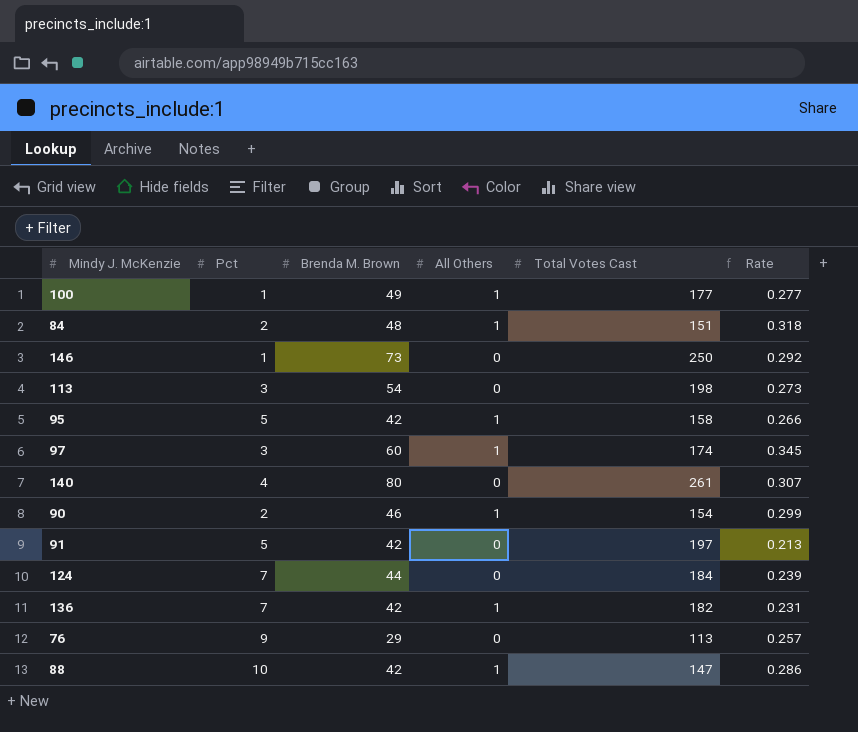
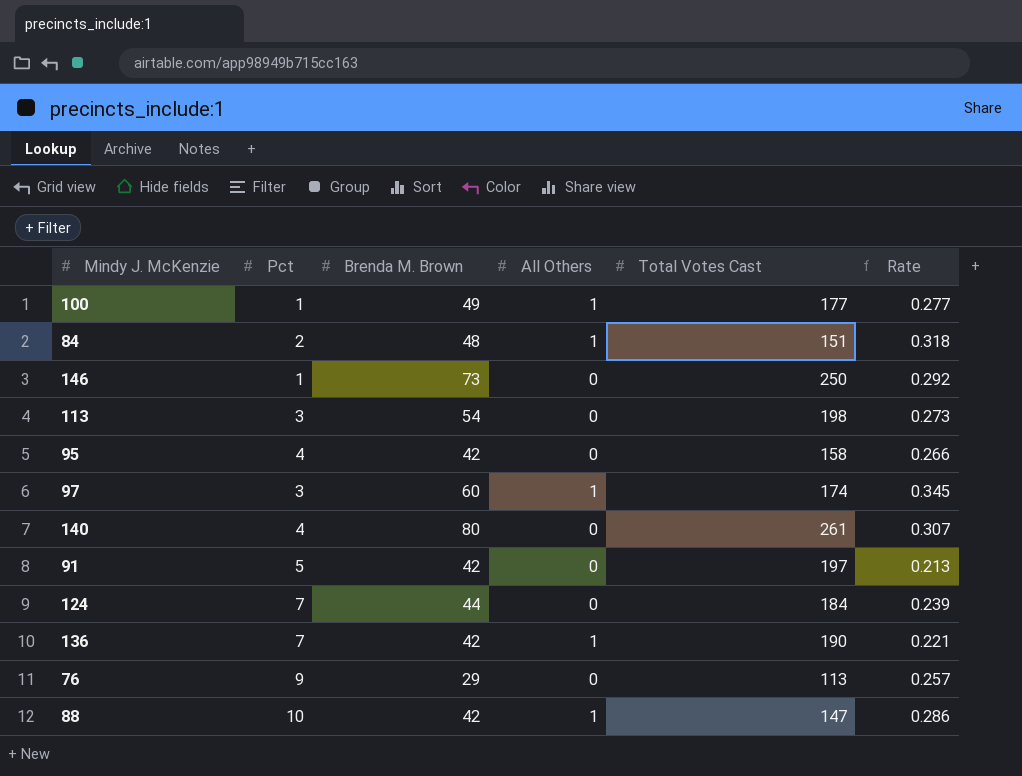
row 90: 2 | 46 | 1 | 154 | 0.299 -> none
95 | Pct: 5 -> 4
95 | All Others: 1 -> 0
136 | Total Votes Cast: 182 -> 190
136 | Rate: 0.231 -> 0.221

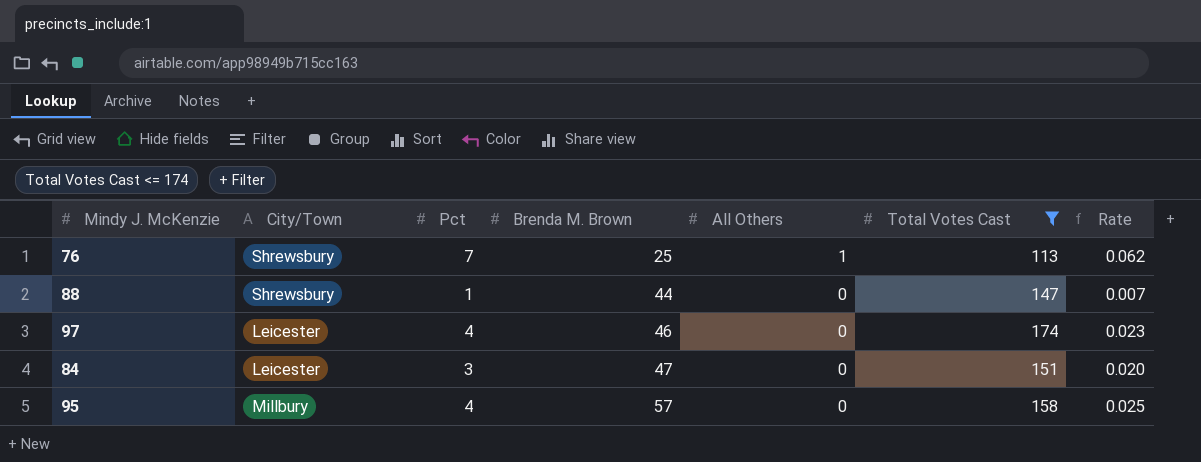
filter: none -> Total Votes Cast <= 174
row order: none -> Brenda M. Brown ascending
column City/Town | position: none -> 2
column Rate | formula: [Brenda M. Brown] / [Total Votes Cast] -> [Pct] / [Total Votes Cast]
76 | Pct: 9 -> 7
76 | Brenda M. Brown: 29 -> 25
76 | All Others: 0 -> 1
88 | Pct: 10 -> 1
88 | Brenda M. Brown: 42 -> 44
88 | All Others: 1 -> 0
97 | Pct: 3 -> 4
97 | Brenda M. Brown: 60 -> 46
97 | All Others: 1 -> 0
84 | Pct: 2 -> 3
84 | Brenda M. Brown: 48 -> 47
84 | All Others: 1 -> 0
95 | Brenda M. Brown: 42 -> 57

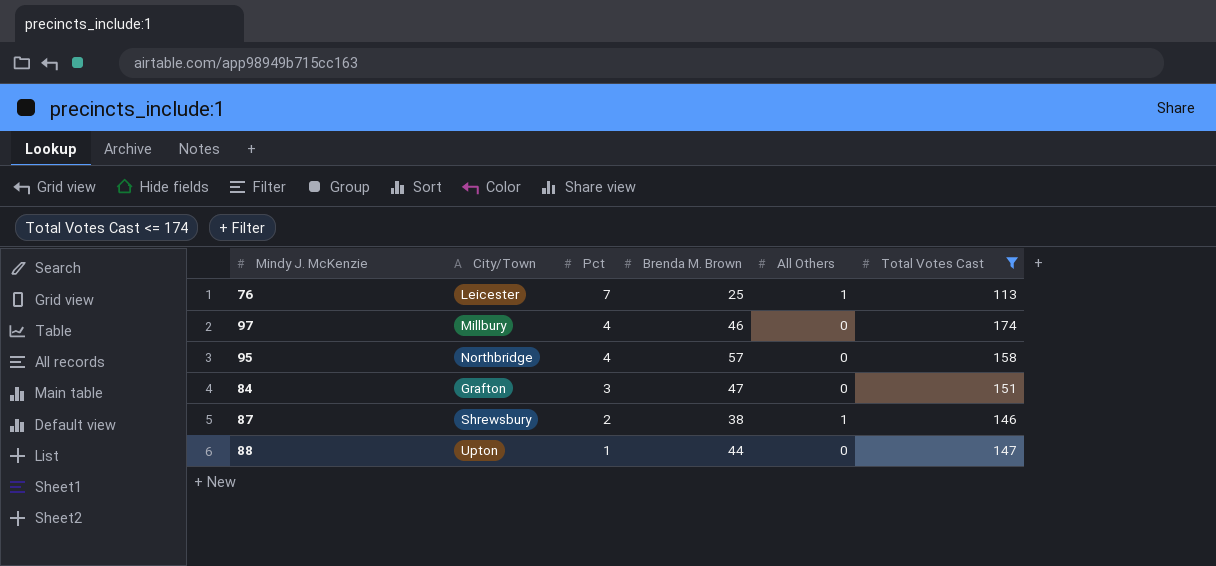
row order: Brenda M. Brown ascending -> Pct descending
column Rate | formula: [Pct] / [Total Votes Cast] -> none
76 | City/Town: Shrewsbury -> Leicester
97 | City/Town: Leicester -> Millbury
95 | City/Town: Millbury -> Northbridge
84 | City/Town: Leicester -> Grafton
row 87: none -> Shrewsbury | 2 | 38 | 1 | 146
88 | City/Town: Shrewsbury -> Upton

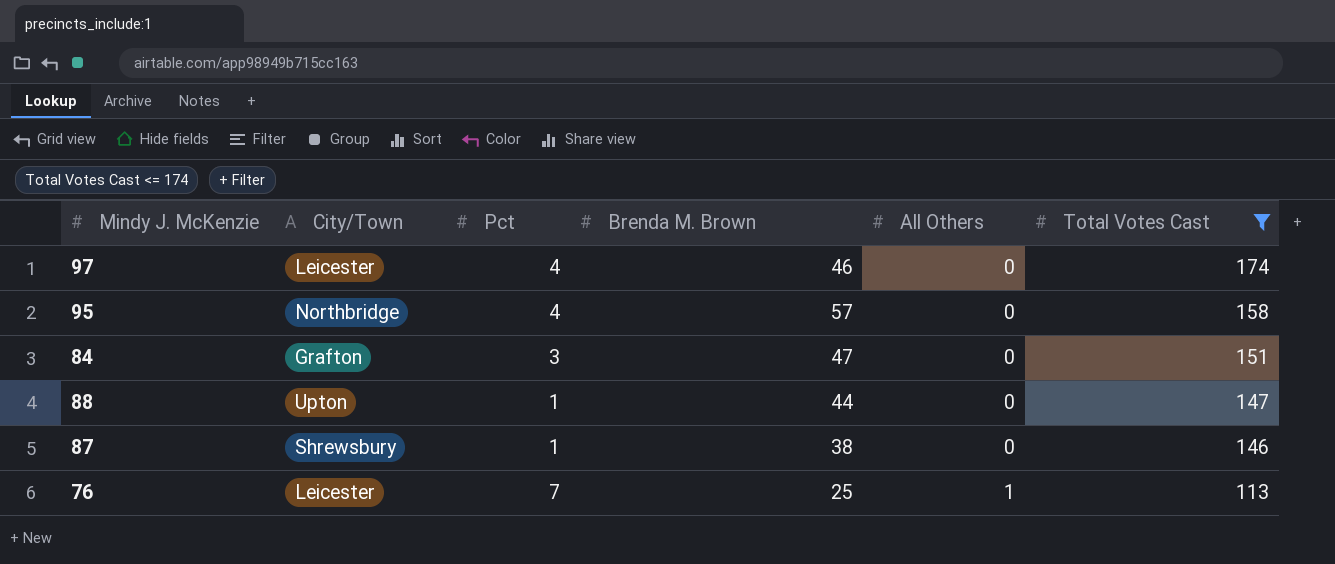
row order: Pct descending -> All Others ascending
97 | City/Town: Millbury -> Leicester
87 | Pct: 2 -> 1
87 | All Others: 1 -> 0

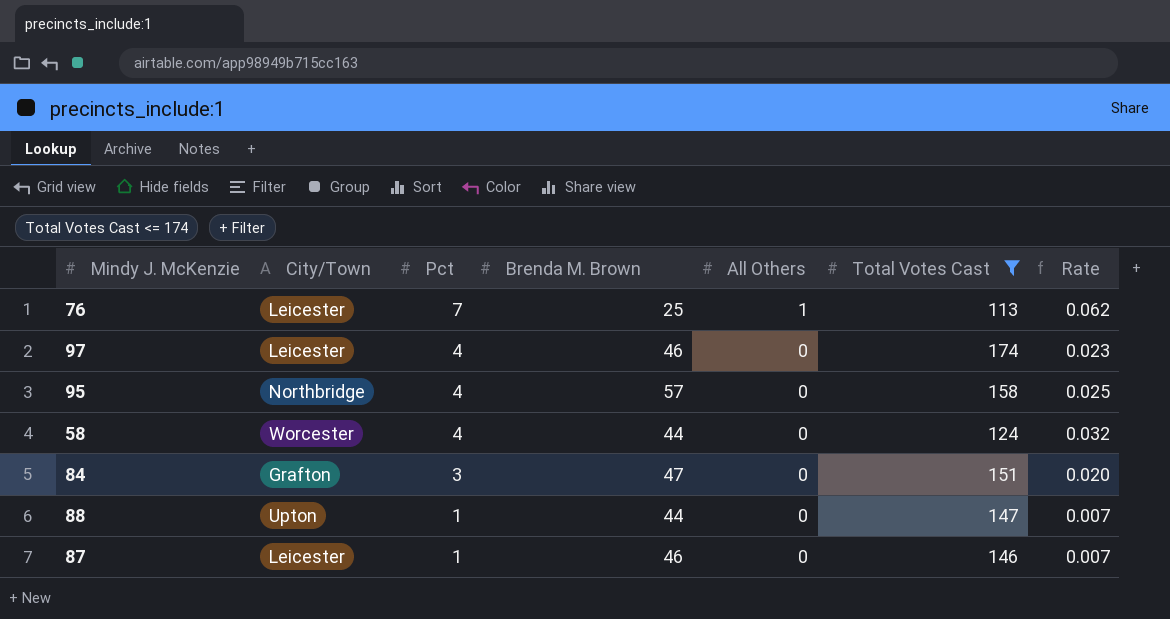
row order: All Others ascending -> Pct descending
column Rate | formula: none -> [Pct] / [Total Votes Cast]
row 58: none -> Worcester | 4 | 44 | 0 | 124 | 0.032
87 | City/Town: Shrewsbury -> Leicester
87 | Brenda M. Brown: 38 -> 46

